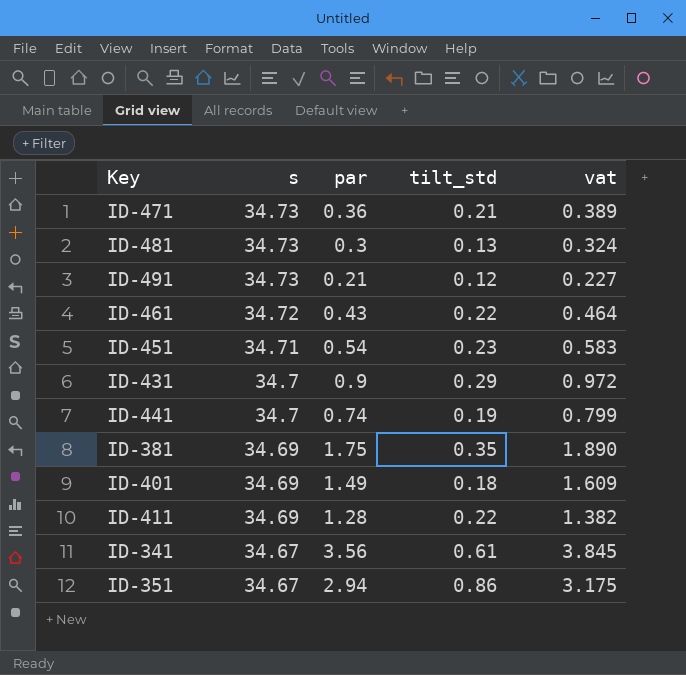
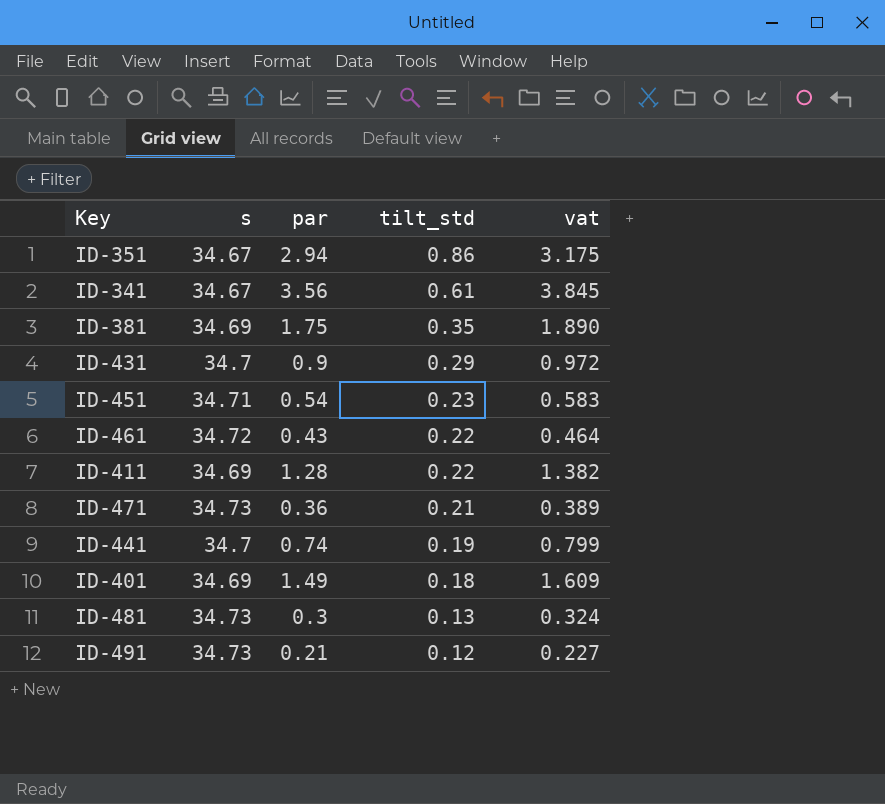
row order: s descending -> tilt_std descending

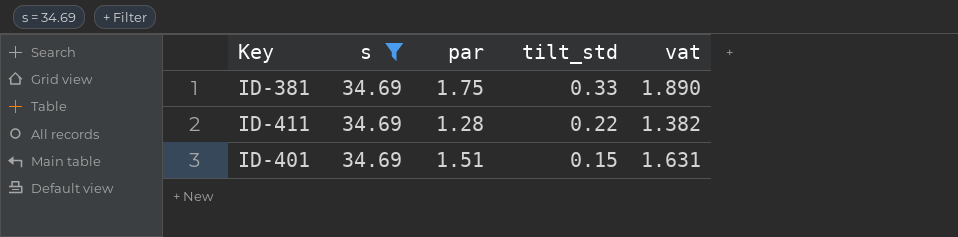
filter: none -> s = 34.69
ID-381 | tilt_std: 0.35 -> 0.33
ID-401 | par: 1.49 -> 1.51
ID-401 | tilt_std: 0.18 -> 0.15
ID-401 | vat: 1.609 -> 1.631

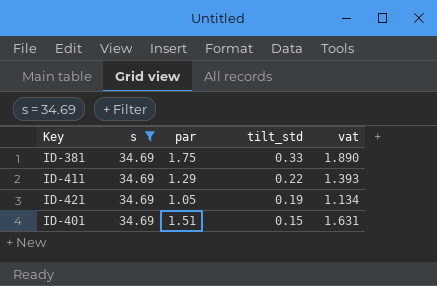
ID-411 | par: 1.28 -> 1.29
ID-411 | vat: 1.382 -> 1.393
row ID-421: none -> 34.69 | 1.05 | 0.19 | 1.134

